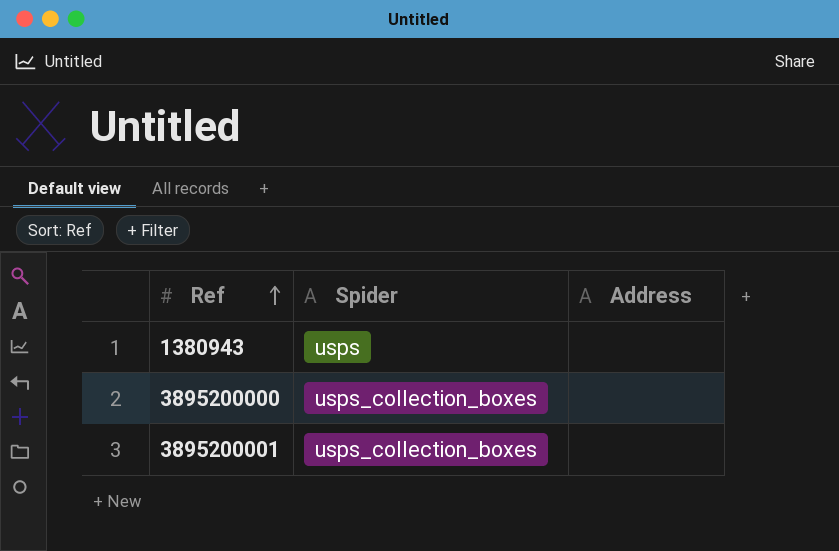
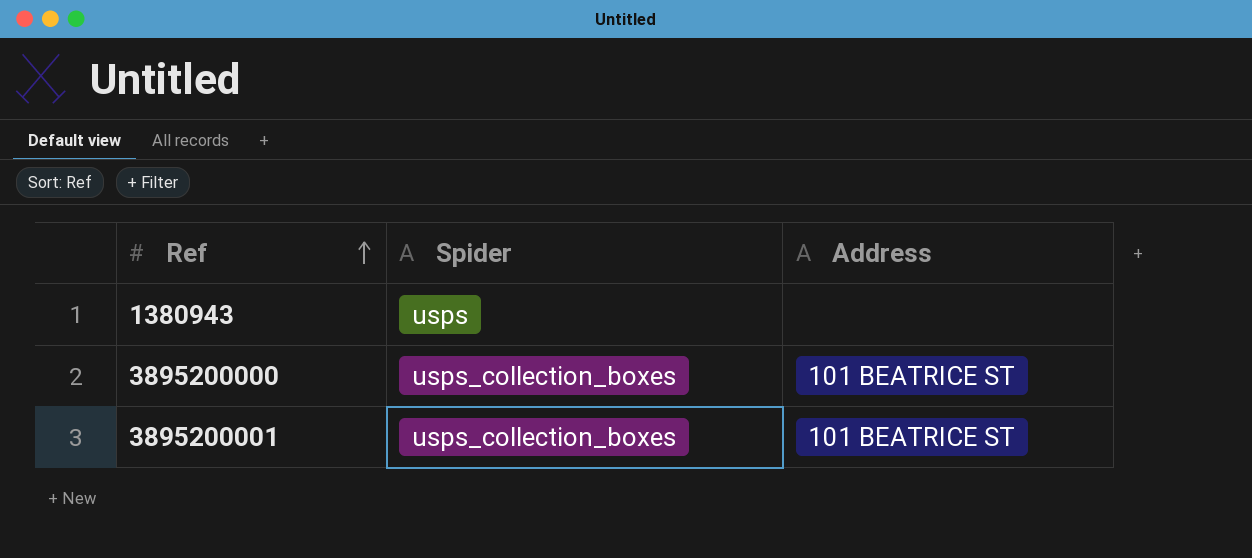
3895200000 | Address: none -> 101 BEATRICE ST
3895200001 | Address: none -> 101 BEATRICE ST

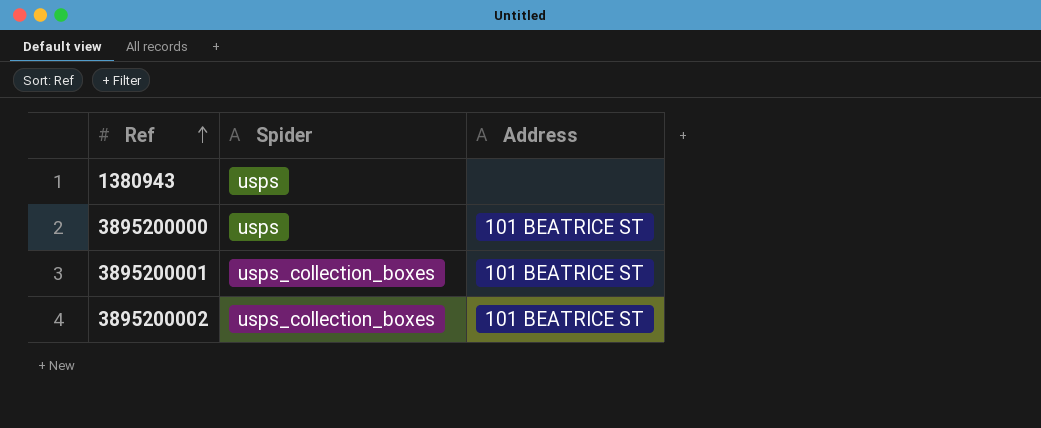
3895200000 | Spider: usps_collection_boxes -> usps
row 3895200002: none -> usps_collection_boxes | 101 BEATRICE ST

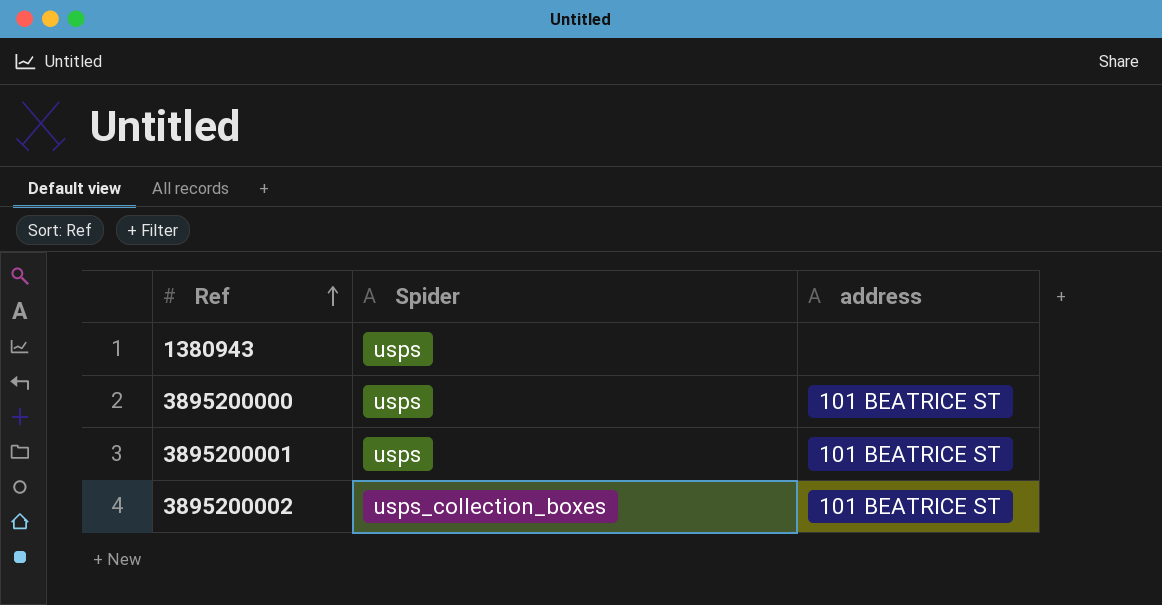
column name: Address -> address
3895200001 | Spider: usps_collection_boxes -> usps

